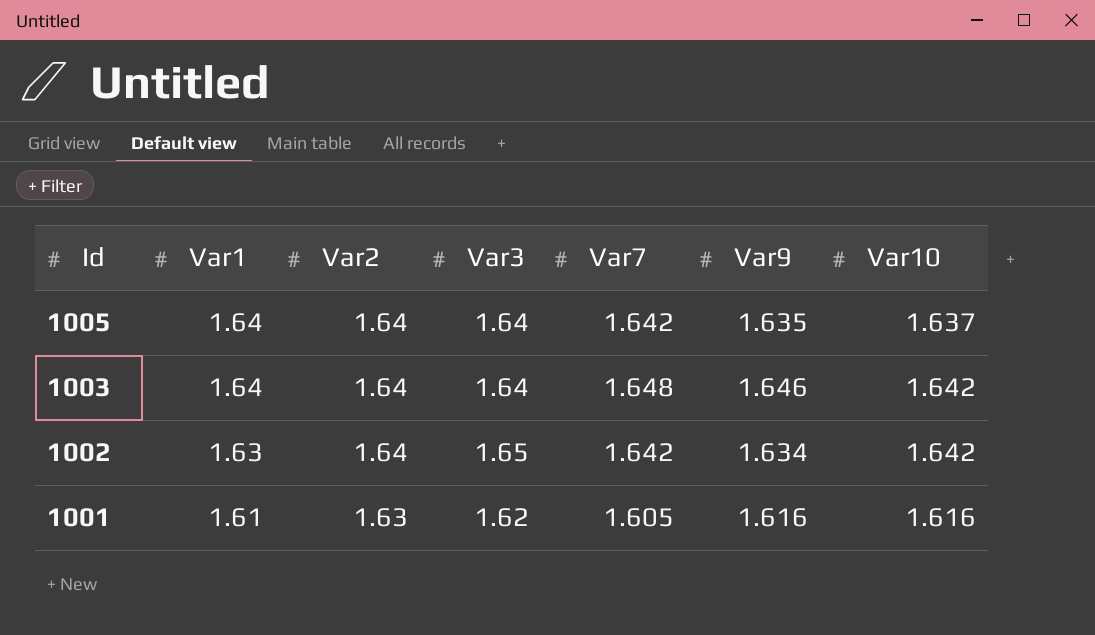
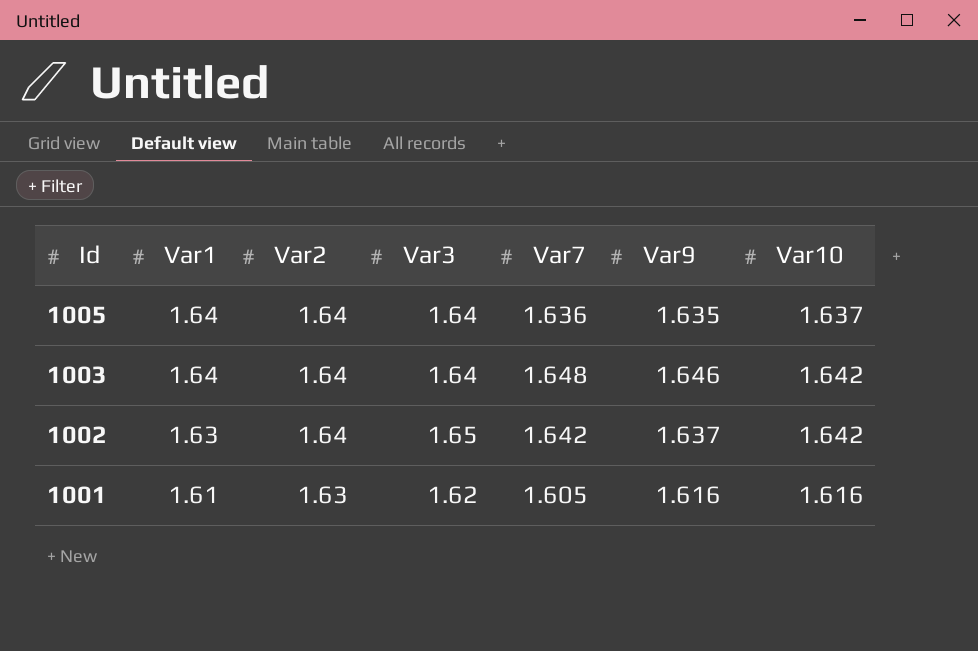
1005 | Var7: 1.642 -> 1.636
1002 | Var9: 1.634 -> 1.637

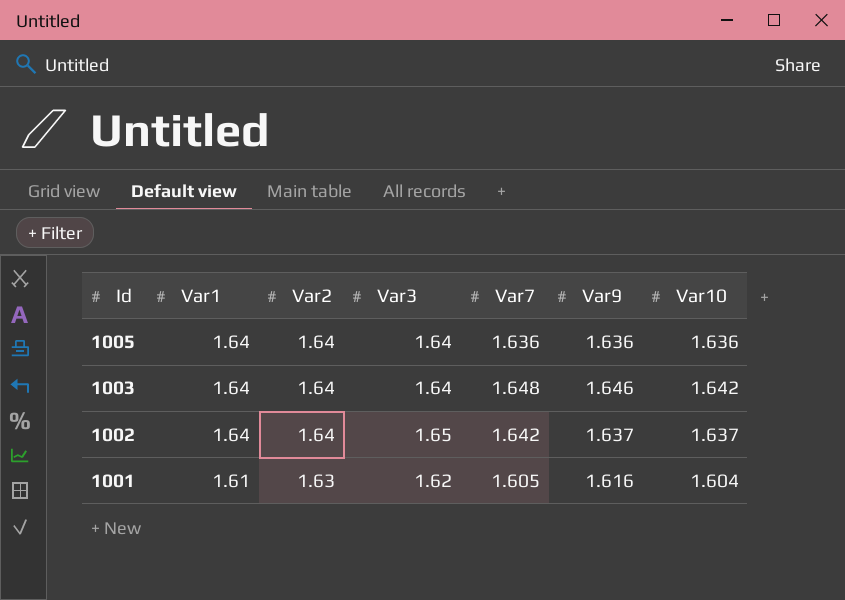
1005 | Var9: 1.635 -> 1.636
1005 | Var10: 1.637 -> 1.636
1002 | Var1: 1.63 -> 1.64
1002 | Var10: 1.642 -> 1.637
1001 | Var10: 1.616 -> 1.604

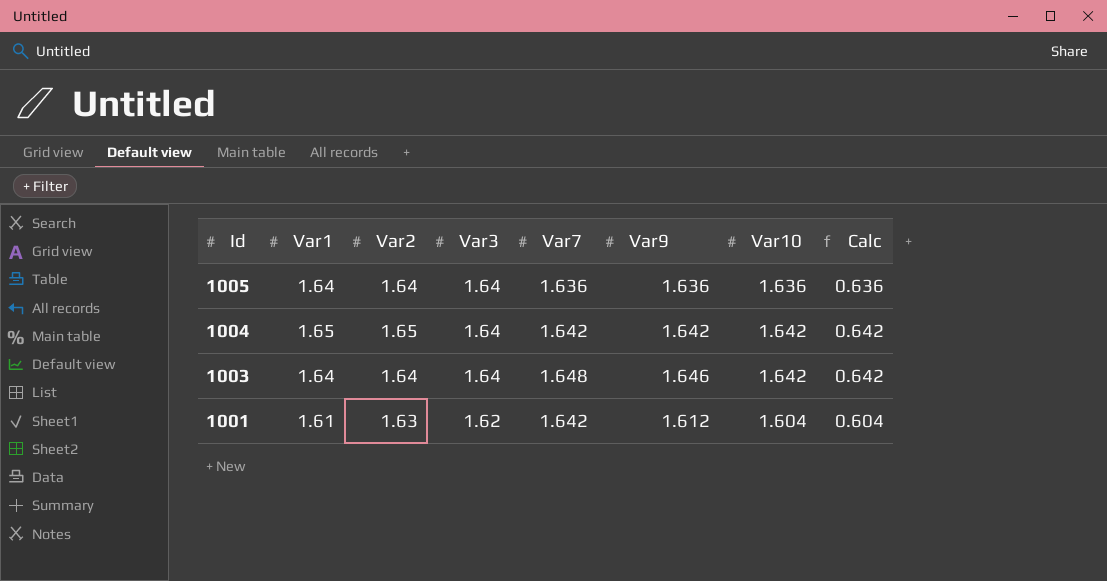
column Calc | formula: none -> [Var10] - 1
row 1002: 1.64 | 1.64 | 1.65 | 1.642 | 1.637 | 1.637 -> none
row 1004: none -> 1.65 | 1.65 | 1.64 | 1.642 | 1.642 | 1.642 | 0.642
1001 | Var7: 1.605 -> 1.642
1001 | Var9: 1.616 -> 1.612

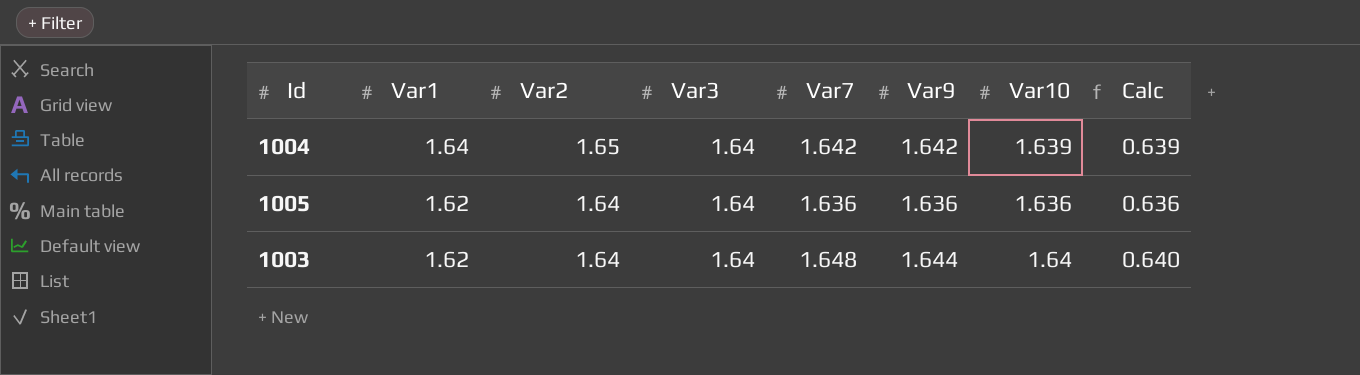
row order: Id descending -> Var1 descending
row 1001: 1.61 | 1.63 | 1.62 | 1.642 | 1.612 | 1.604 | 0.604 -> none
1004 | Var1: 1.65 -> 1.64
1004 | Var10: 1.642 -> 1.639
1004 | Calc: 0.642 -> 0.639
1005 | Var1: 1.64 -> 1.62
1003 | Var1: 1.64 -> 1.62
1003 | Var9: 1.646 -> 1.644
1003 | Var10: 1.642 -> 1.64
1003 | Calc: 0.642 -> 0.640

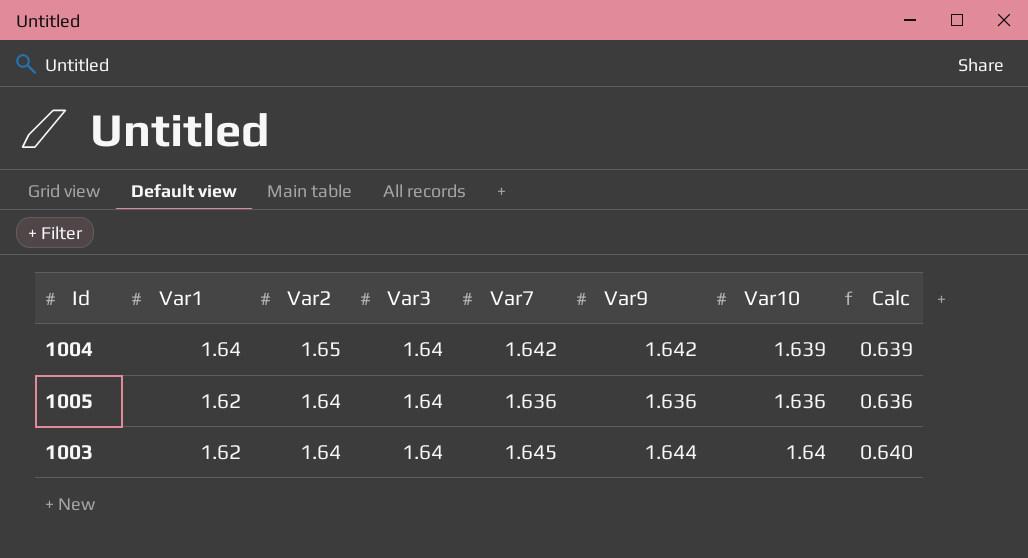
1003 | Var7: 1.648 -> 1.645

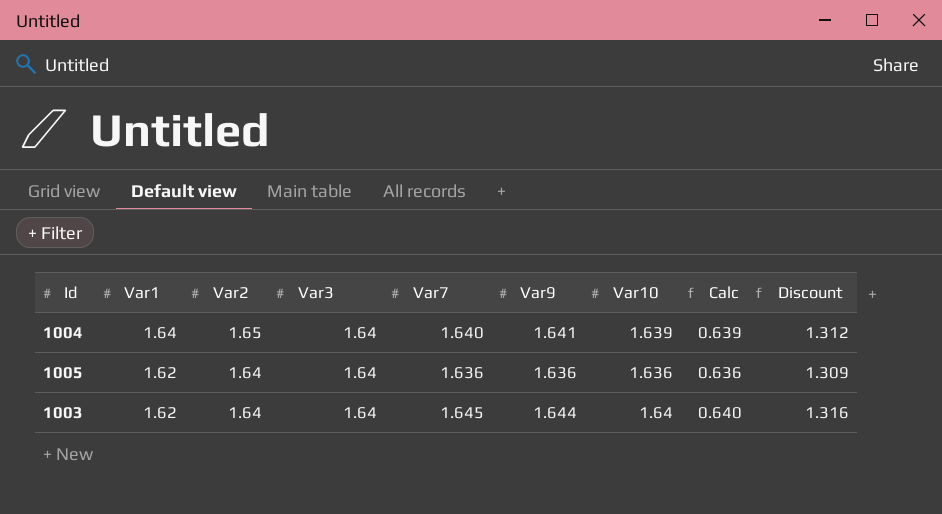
column Discount | formula: none -> [Var7] * 0.8
1004 | Var7: 1.642 -> 1.640
1004 | Var9: 1.642 -> 1.641

